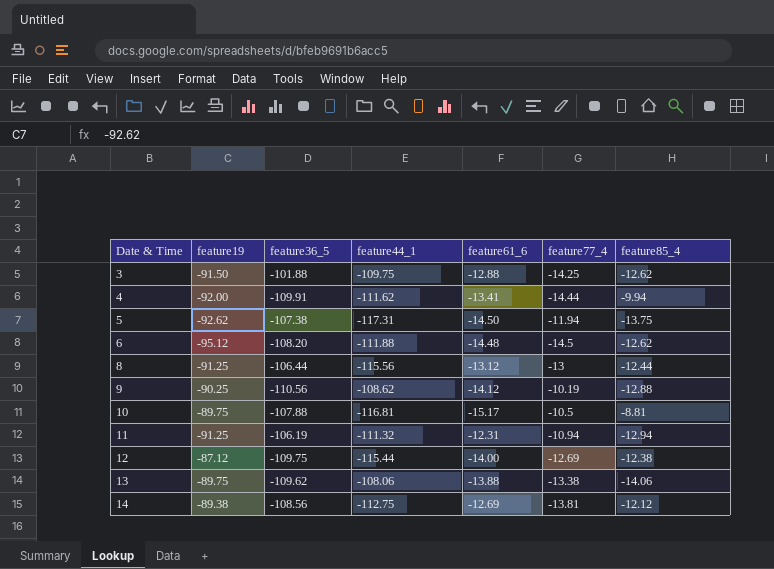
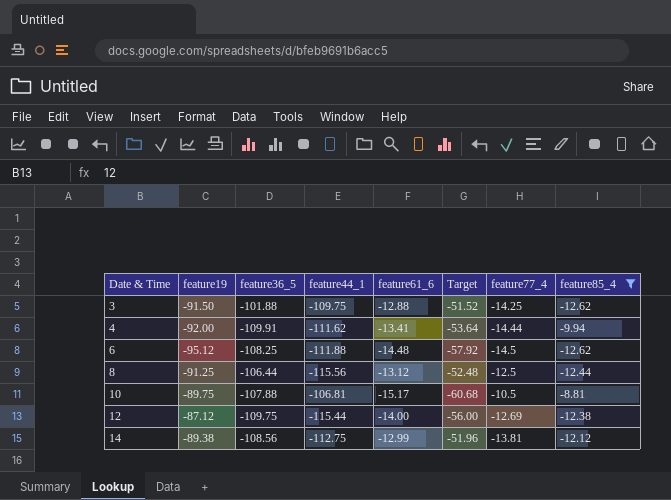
filter: none -> feature85_4 >= -12.62
column Target | formula: none -> [feature61_6] * 4
6 | feature36_5: -108.20 -> -108.25
8 | feature77_4: -13 -> -12.5
10 | feature44_1: -116.81 -> -106.81
14 | feature61_6: -12.69 -> -12.99

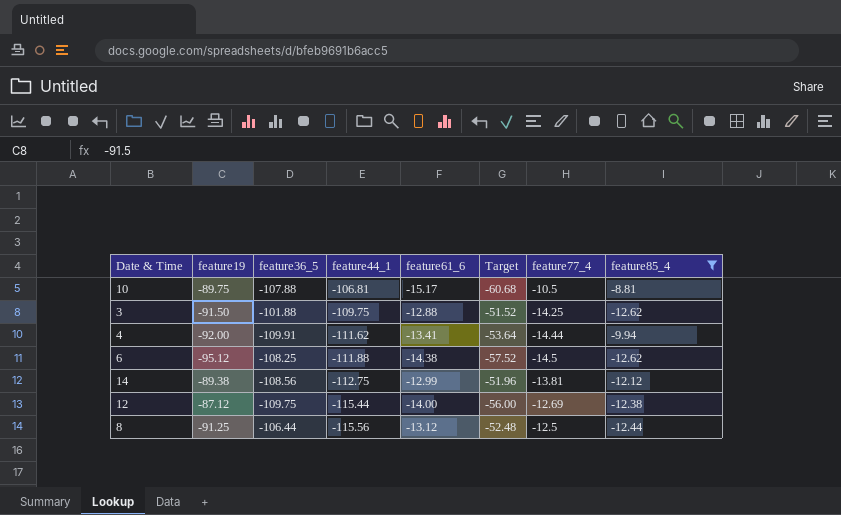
row order: Date & Time ascending -> feature44_1 descending
6 | feature61_6: -14.48 -> -14.38
6 | Target: -57.92 -> -57.52

